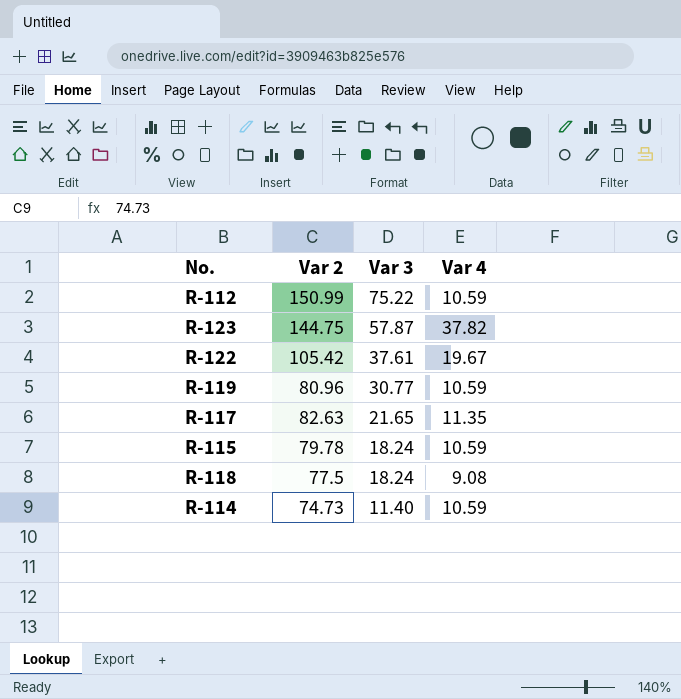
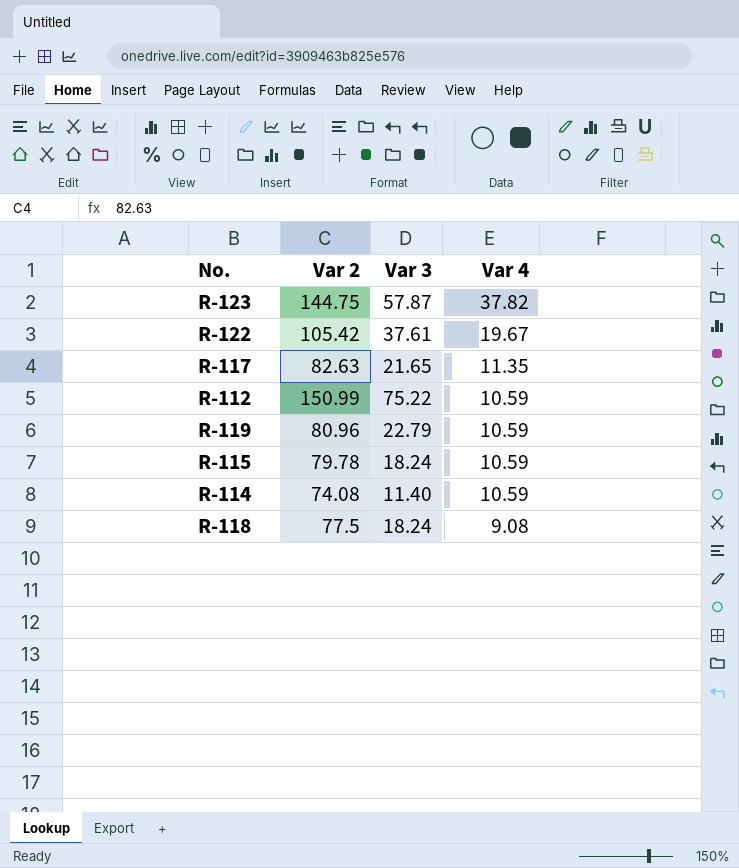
row order: Var 3 descending -> Var 4 descending
R-119 | Var 3: 30.77 -> 22.79
R-114 | Var 2: 74.73 -> 74.08

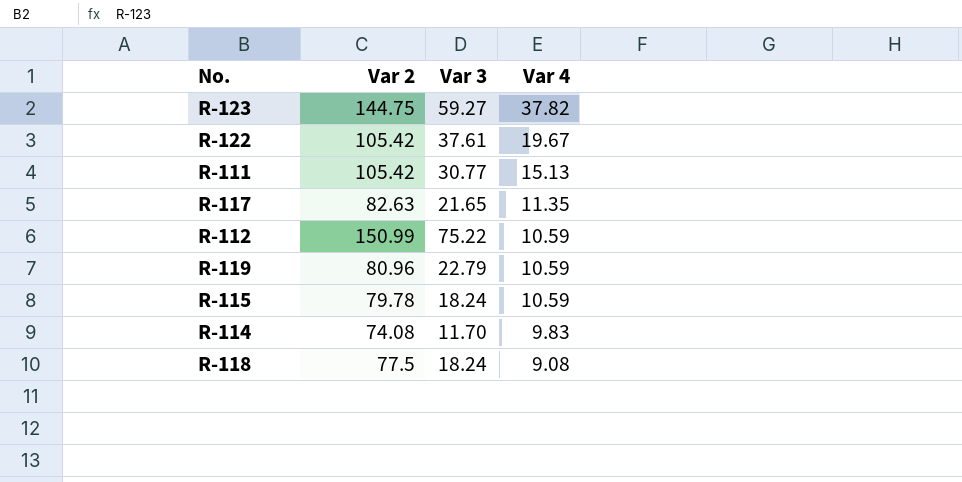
R-123 | Var 3: 57.87 -> 59.27
row R-111: none -> 105.42 | 30.77 | 15.13
R-114 | Var 3: 11.40 -> 11.70
R-114 | Var 4: 10.59 -> 9.83

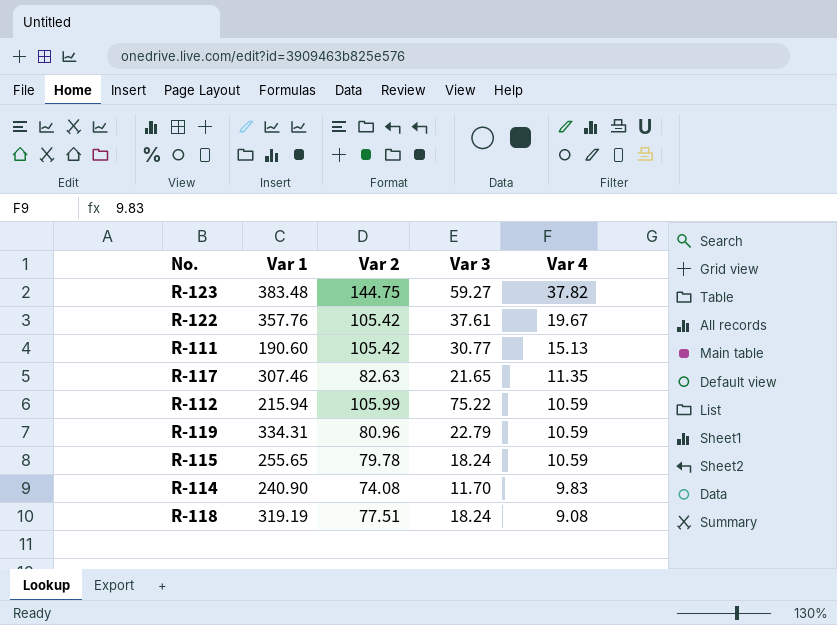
column Var 1 | position: none -> 2
R-112 | Var 2: 150.99 -> 105.99
R-118 | Var 2: 77.5 -> 77.51

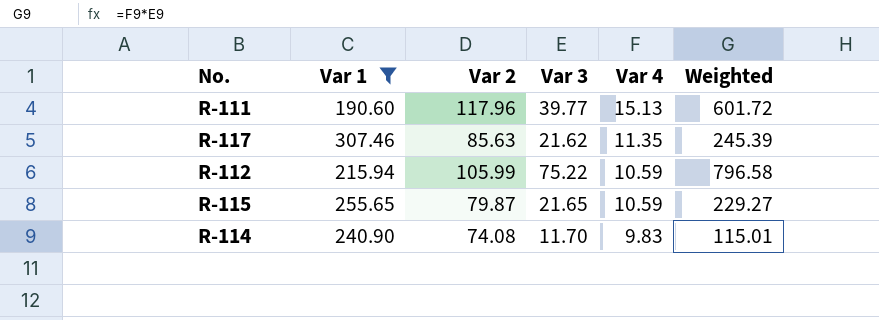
filter: none -> Var 1 <= 307.46
column Weighted | formula: none -> [Var 3] * [Var 4]
R-111 | Var 2: 105.42 -> 117.96
R-111 | Var 3: 30.77 -> 39.77
R-117 | Var 2: 82.63 -> 85.63
R-117 | Var 3: 21.65 -> 21.62
R-115 | Var 2: 79.78 -> 79.87
R-115 | Var 3: 18.24 -> 21.65

